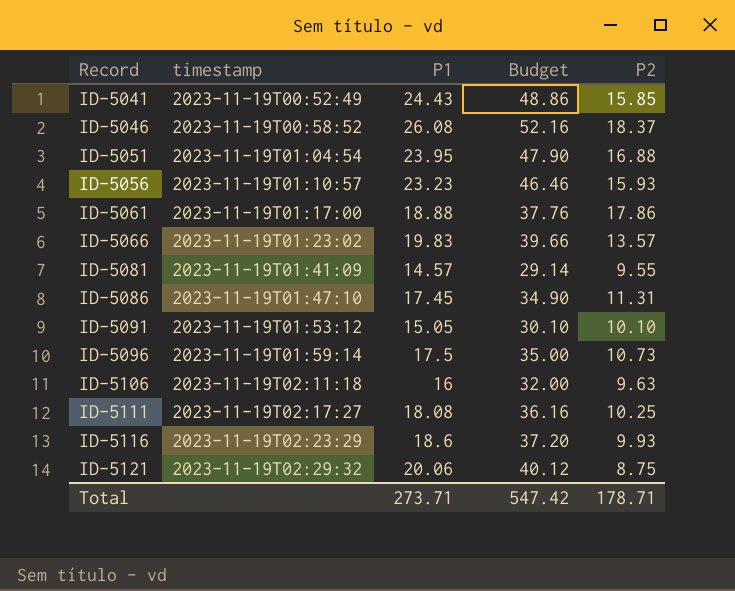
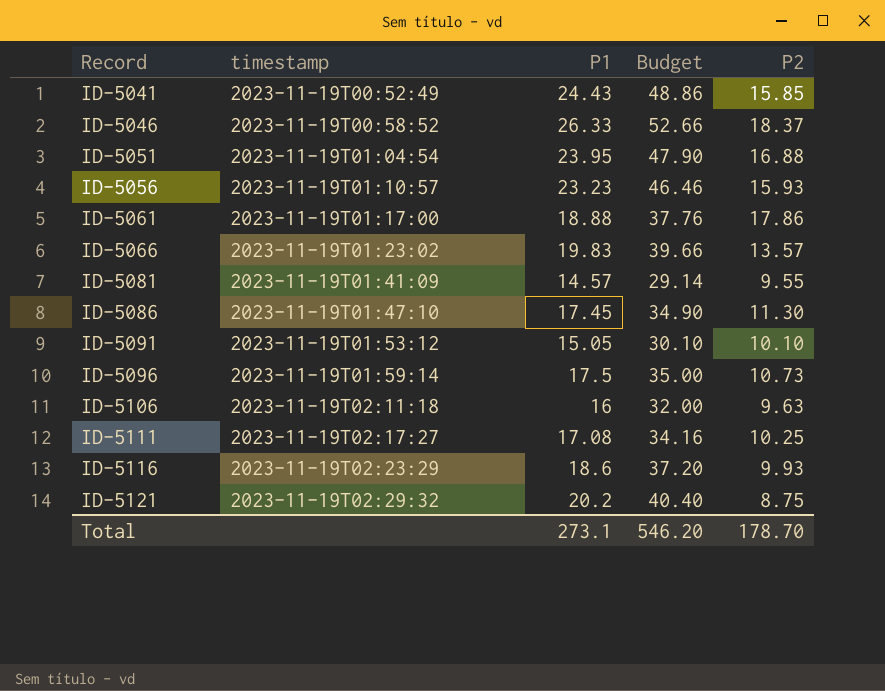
ID-5046 | P1: 26.08 -> 26.33
ID-5046 | Budget: 52.16 -> 52.66
ID-5086 | P2: 11.31 -> 11.30
ID-5111 | P1: 18.08 -> 17.08
ID-5111 | Budget: 36.16 -> 34.16
ID-5121 | P1: 20.06 -> 20.2
ID-5121 | Budget: 40.12 -> 40.40
Total | P1: 273.71 -> 273.1
Total | Budget: 547.42 -> 546.20
Total | P2: 178.71 -> 178.70

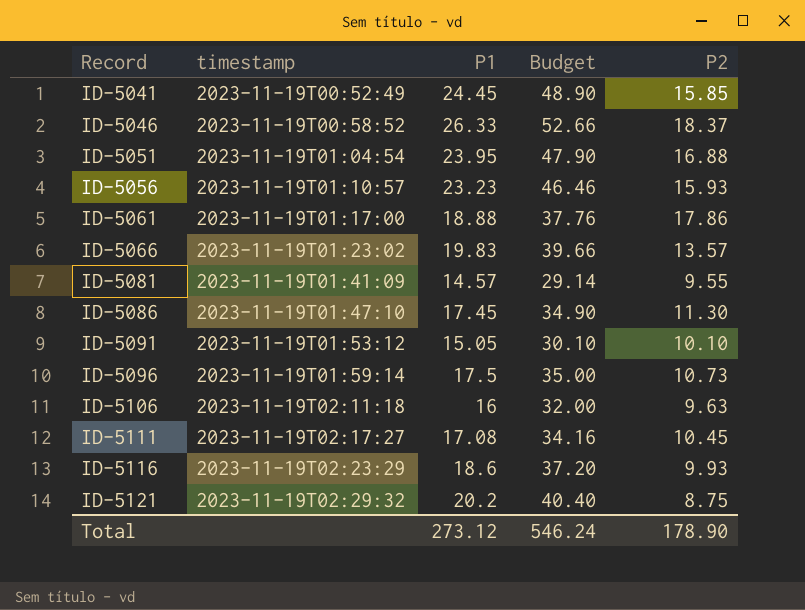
ID-5041 | P1: 24.43 -> 24.45
ID-5041 | Budget: 48.86 -> 48.90
ID-5111 | P2: 10.25 -> 10.45
Total | P1: 273.1 -> 273.12
Total | Budget: 546.20 -> 546.24
Total | P2: 178.70 -> 178.90

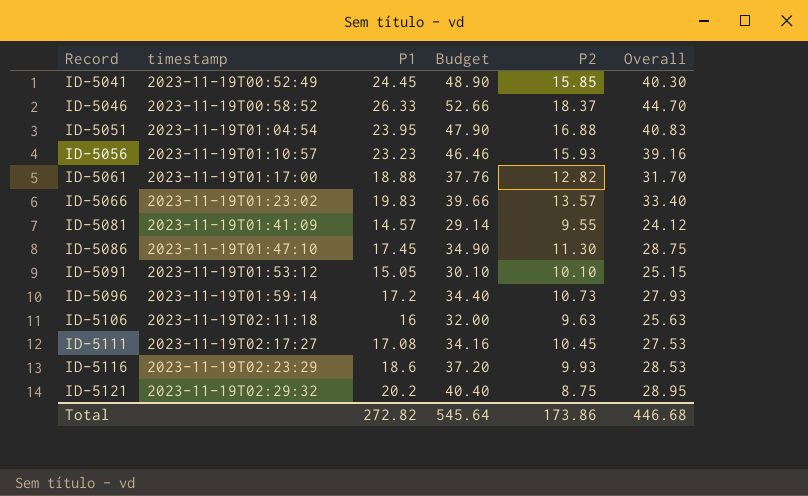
column Overall | formula: none -> [P1] + [P2]
ID-5061 | P2: 17.86 -> 12.82
ID-5096 | P1: 17.5 -> 17.2
ID-5096 | Budget: 35.00 -> 34.40
Total | P1: 273.12 -> 272.82
Total | Budget: 546.24 -> 545.64
Total | P2: 178.90 -> 173.86

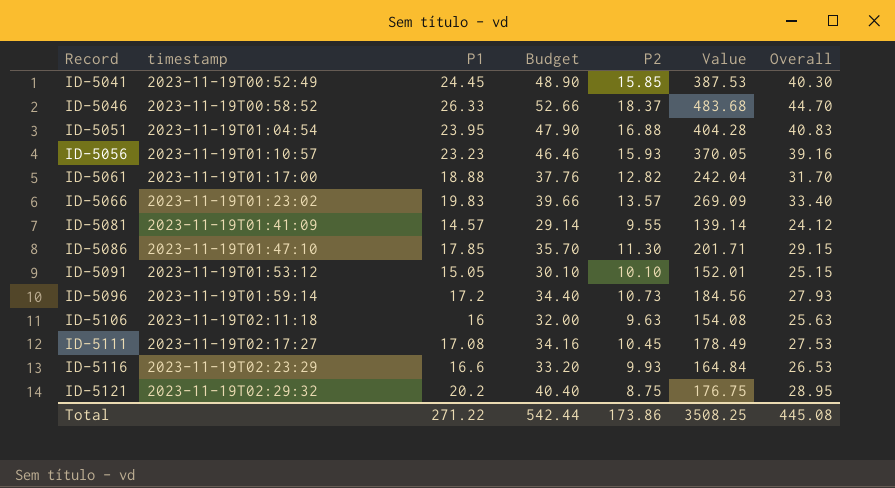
column Value | formula: none -> [P1] * [P2]
ID-5086 | P1: 17.45 -> 17.85
ID-5086 | Budget: 34.90 -> 35.70
ID-5086 | Overall: 28.75 -> 29.15
ID-5116 | P1: 18.6 -> 16.6
ID-5116 | Budget: 37.20 -> 33.20
ID-5116 | Overall: 28.53 -> 26.53
Total | P1: 272.82 -> 271.22
Total | Budget: 545.64 -> 542.44
Total | Overall: 446.68 -> 445.08

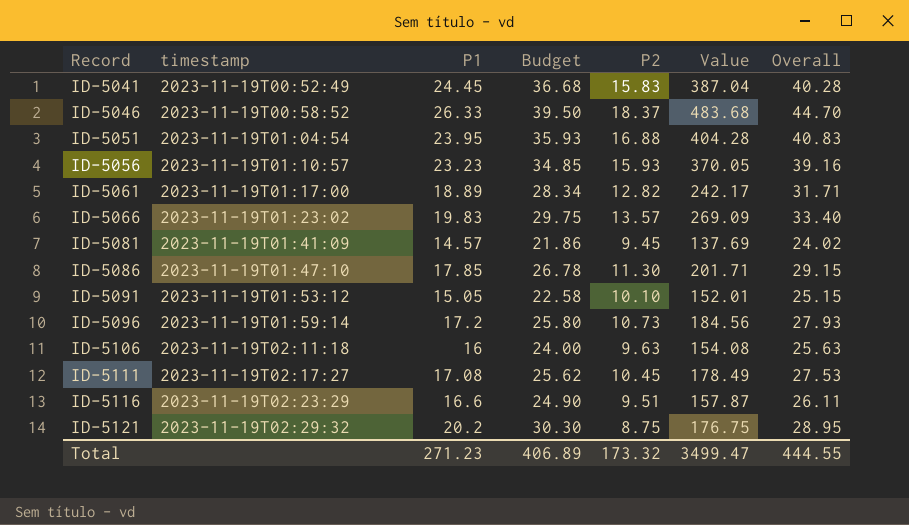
column Budget | formula: [P1] * 2 -> [P1] * 1.5
ID-5041 | P2: 15.85 -> 15.83
ID-5041 | Value: 387.53 -> 387.04
ID-5041 | Overall: 40.30 -> 40.28
ID-5061 | P1: 18.88 -> 18.89
ID-5061 | Value: 242.04 -> 242.17
ID-5061 | Overall: 31.70 -> 31.71
ID-5081 | P2: 9.55 -> 9.45
ID-5081 | Value: 139.14 -> 137.69
ID-5081 | Overall: 24.12 -> 24.02
ID-5116 | P2: 9.93 -> 9.51
ID-5116 | Value: 164.84 -> 157.87
ID-5116 | Overall: 26.53 -> 26.11
Total | P1: 271.22 -> 271.23
Total | Budget: 542.44 -> 406.89
Total | P2: 173.86 -> 173.32
Total | Value: 3508.25 -> 3499.47
Total | Overall: 445.08 -> 444.55

